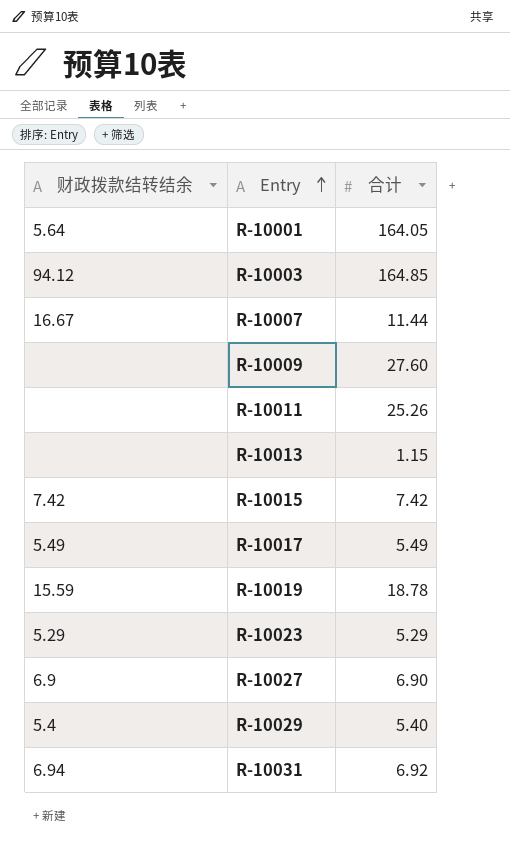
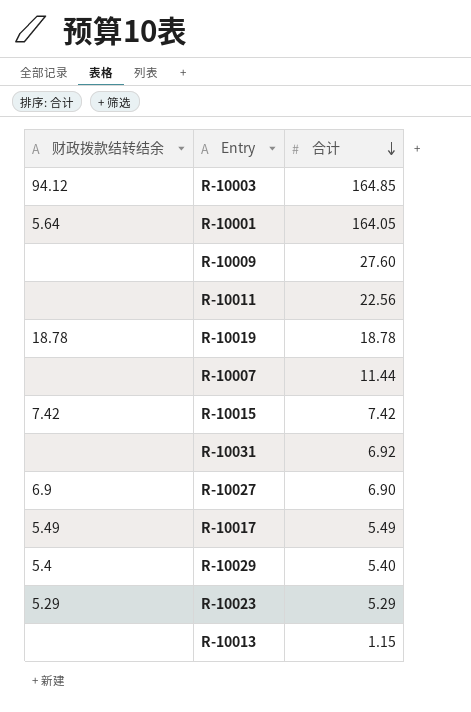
row order: Entry ascending -> 合计 descending
R-10011 | 合计: 25.26 -> 22.56
R-10019 | 财政拨款结转结余: 15.59 -> 18.78
R-10007 | 财政拨款结转结余: 16.67 -> none
R-10031 | 财政拨款结转结余: 6.94 -> none

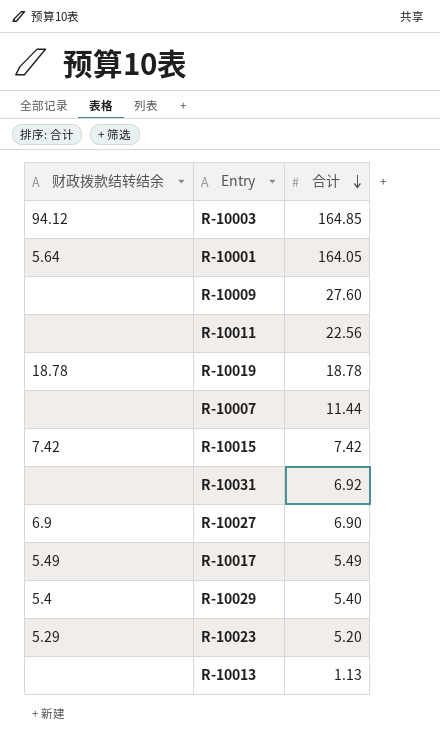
R-10023 | 合计: 5.29 -> 5.20
R-10013 | 合计: 1.15 -> 1.13

